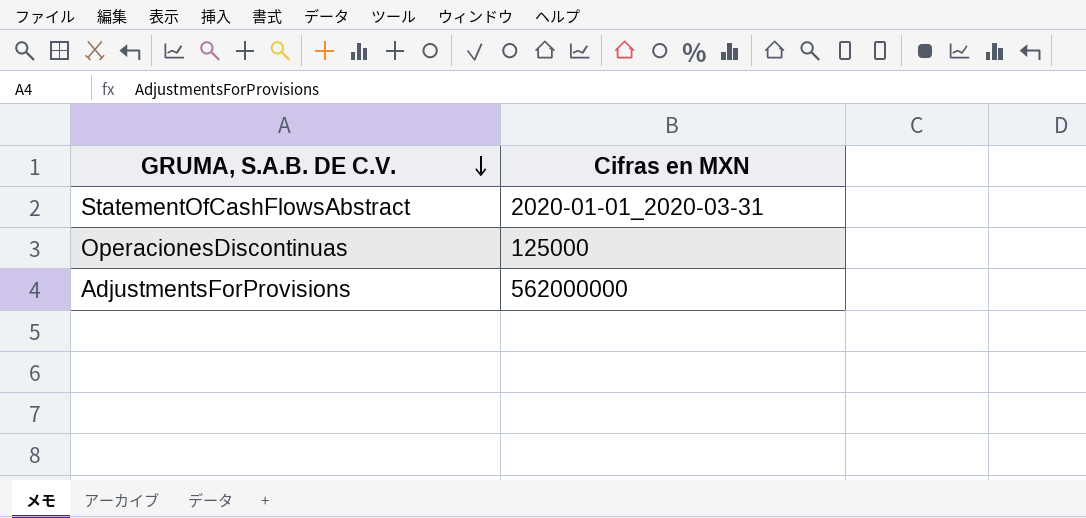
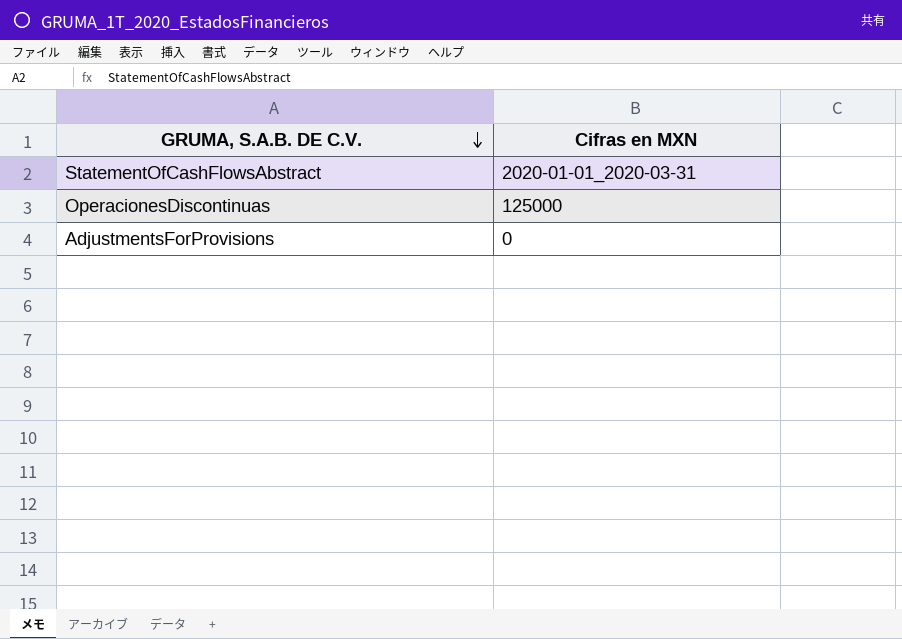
AdjustmentsForProvisions | Cifras en MXN: 562000000 -> 0

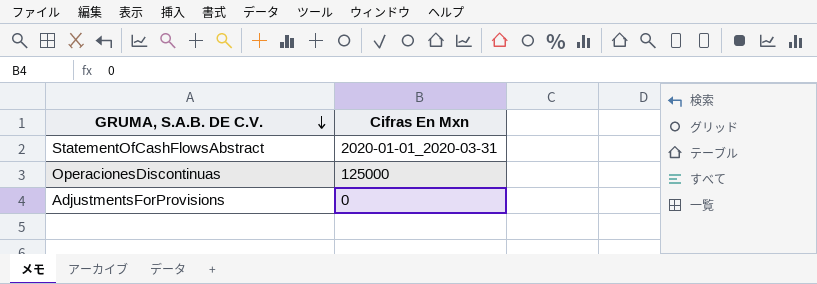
column name: Cifras en MXN -> Cifras En Mxn

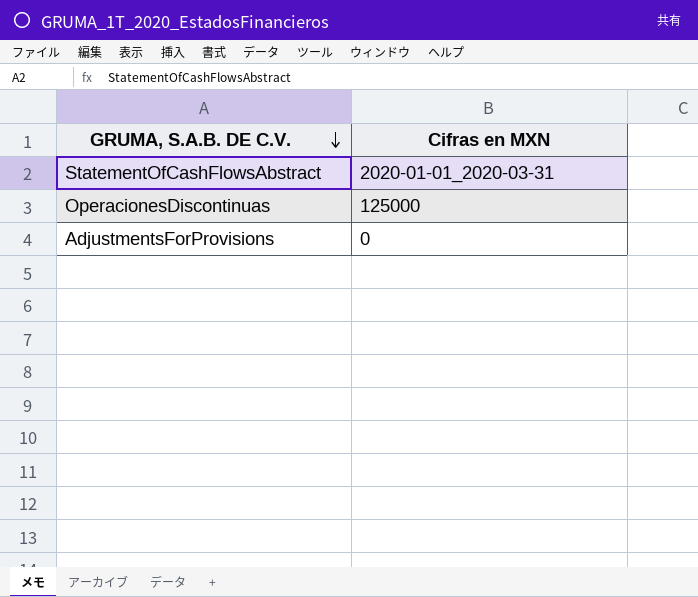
column name: Cifras En Mxn -> Cifras en MXN

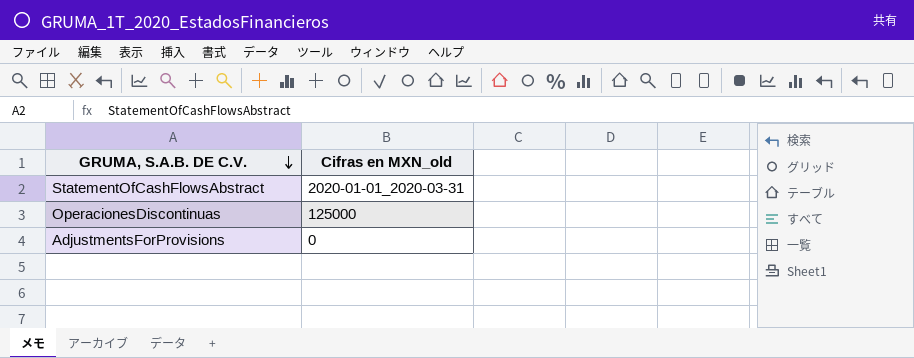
column name: Cifras en MXN -> Cifras en MXN_old

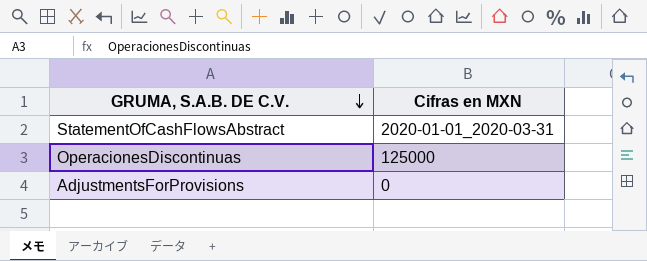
column name: Cifras en MXN_old -> Cifras en MXN

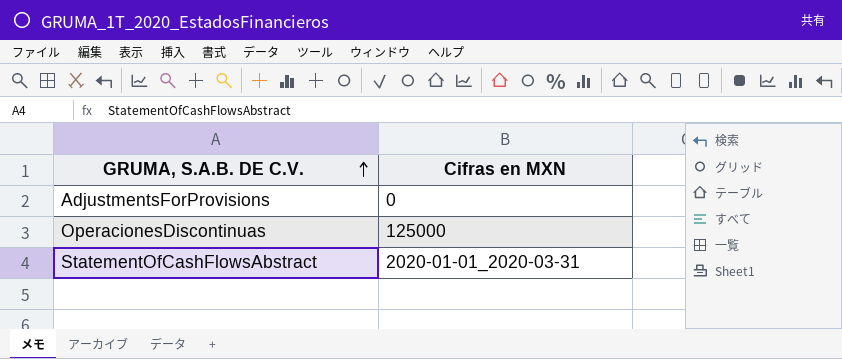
row order: GRUMA, S.A.B. DE C.V. descending -> GRUMA, S.A.B. DE C.V. ascending

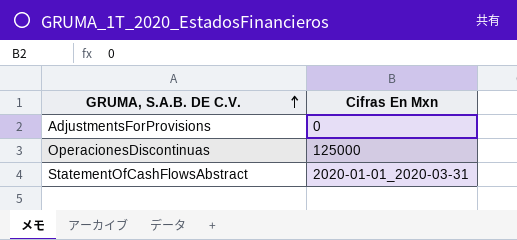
column name: Cifras en MXN -> Cifras En Mxn

